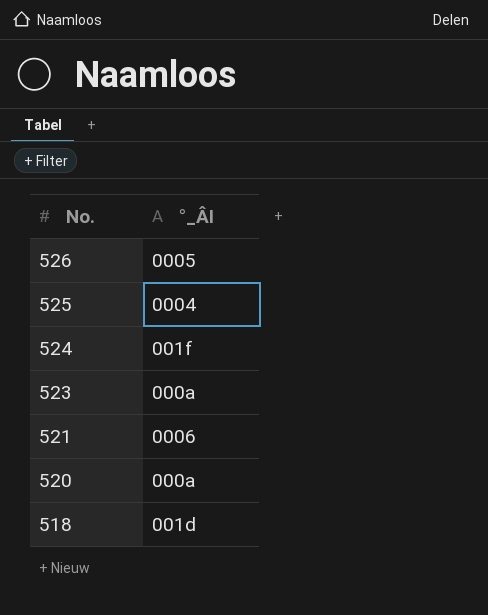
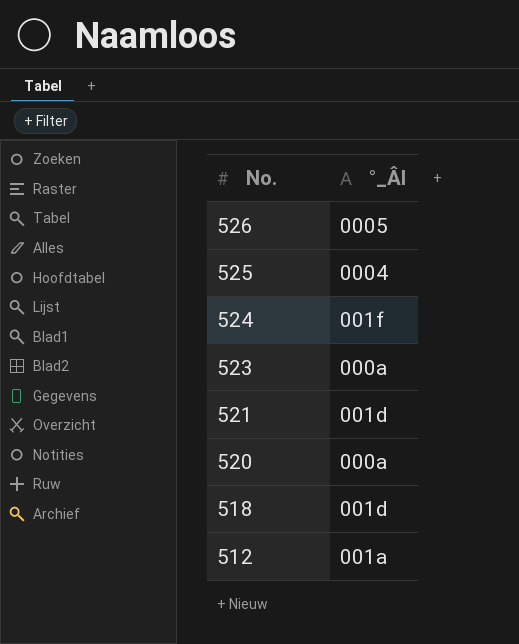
521 | °_ÂI: 0006 -> 001d
row 512: none -> 001a

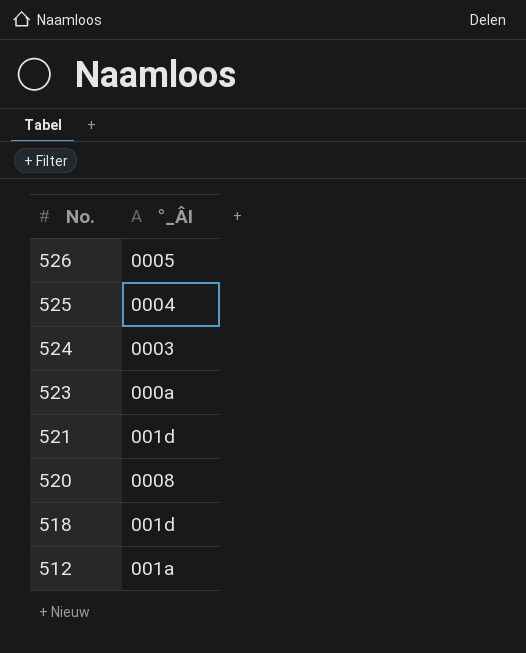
524 | °_ÂI: 001f -> 0003
520 | °_ÂI: 000a -> 0008

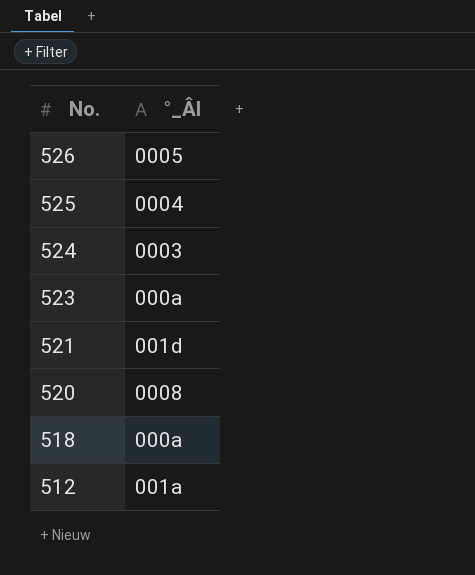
518 | °_ÂI: 001d -> 000a

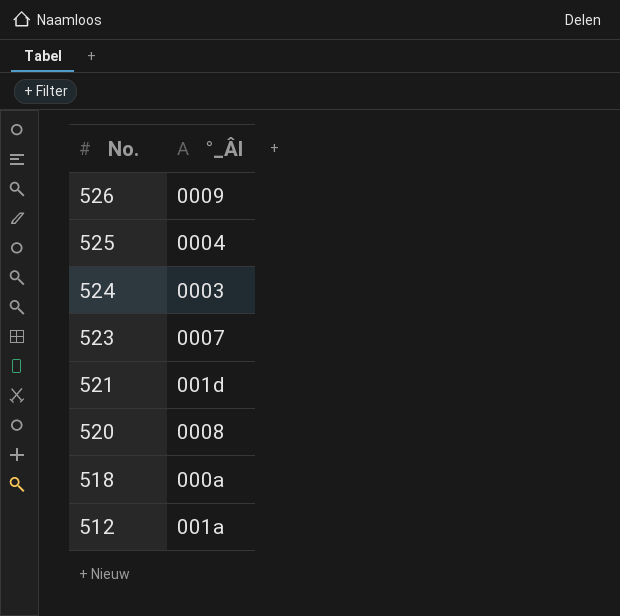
526 | °_ÂI: 0005 -> 0009
523 | °_ÂI: 000a -> 0007

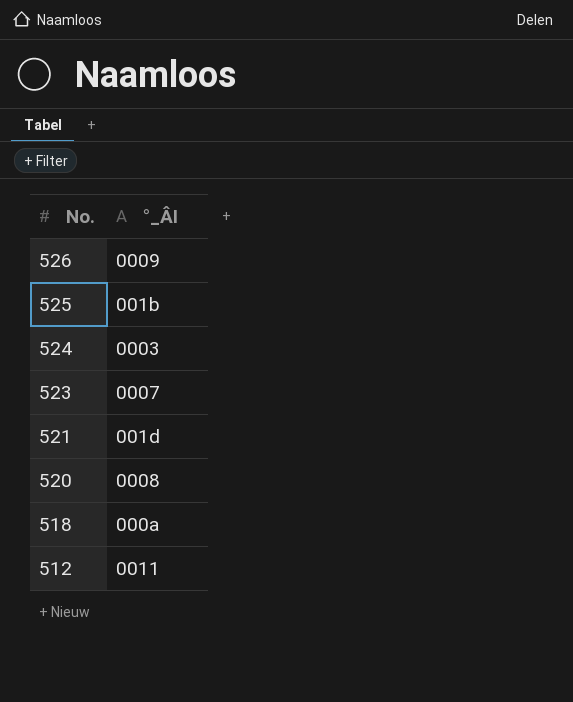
525 | °_ÂI: 0004 -> 001b
512 | °_ÂI: 001a -> 0011

